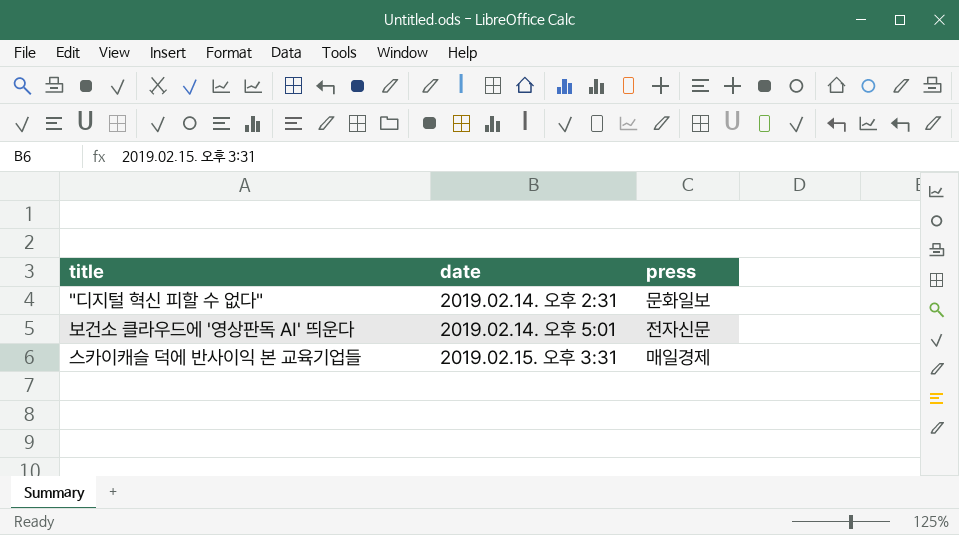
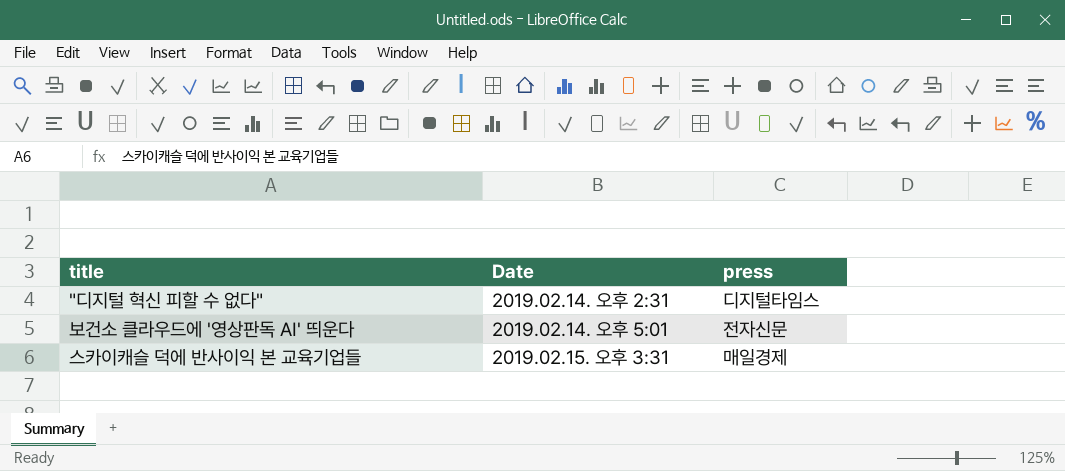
column name: date -> Date
"디지털 혁신 피할 수 없다" | press: 문화일보 -> 디지털타임스

